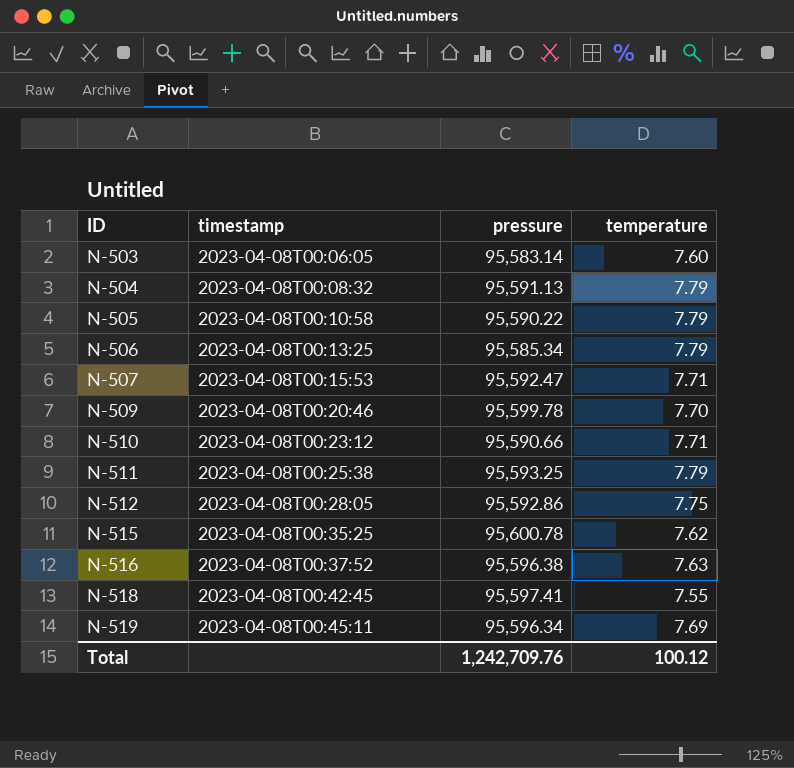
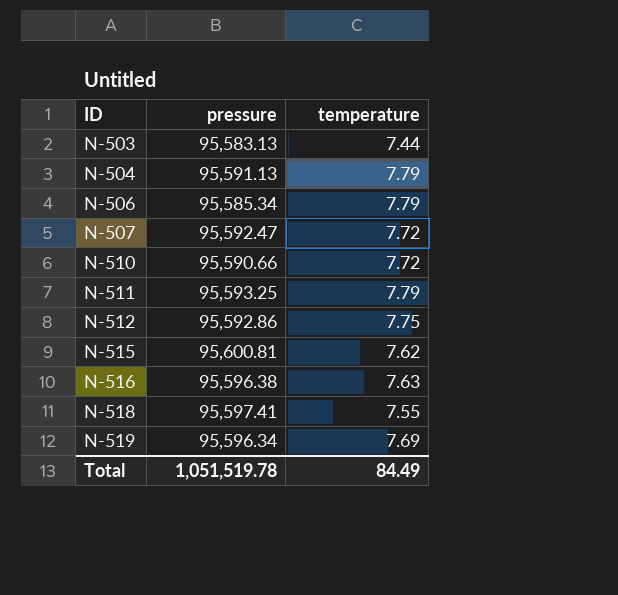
column timestamp | position: 2 -> none
row N-505: 2023-04-08T00:10:58 | 95,590.22 | 7.79 -> none
row N-509: 2023-04-08T00:20:46 | 95,599.78 | 7.70 -> none
N-503 | pressure: 95,583.14 -> 95,583.13
N-503 | temperature: 7.60 -> 7.44
N-507 | temperature: 7.71 -> 7.72
N-510 | temperature: 7.71 -> 7.72
N-515 | pressure: 95,600.78 -> 95,600.81
Total | pressure: 1,242,709.76 -> 1,051,519.78
Total | temperature: 100.12 -> 84.49

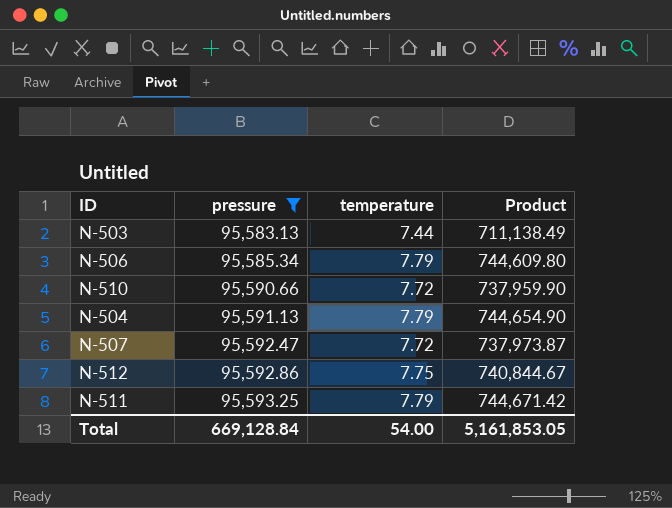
filter: none -> pressure <= 95,593.25
row order: ID ascending -> pressure ascending
column Product | formula: none -> [pressure] * [temperature]
Total | pressure: 1,051,519.78 -> 669,128.84
Total | temperature: 84.49 -> 54.00

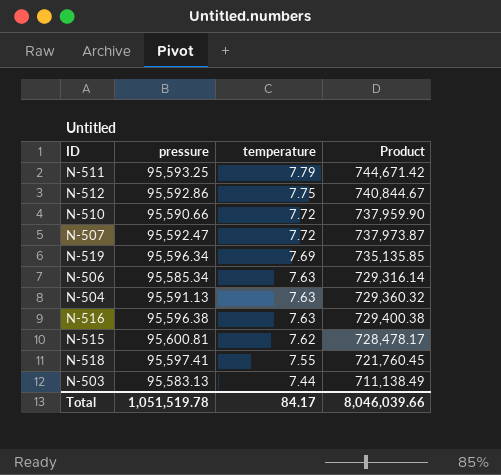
filter: pressure <= 95,593.25 -> none
row order: pressure ascending -> temperature descending
N-506 | temperature: 7.79 -> 7.63
N-506 | Product: 744,609.80 -> 729,316.14
N-504 | temperature: 7.79 -> 7.63
N-504 | Product: 744,654.90 -> 729,360.32
Total | pressure: 669,128.84 -> 1,051,519.78
Total | temperature: 54.00 -> 84.17
Total | Product: 5,161,853.05 -> 8,046,039.66

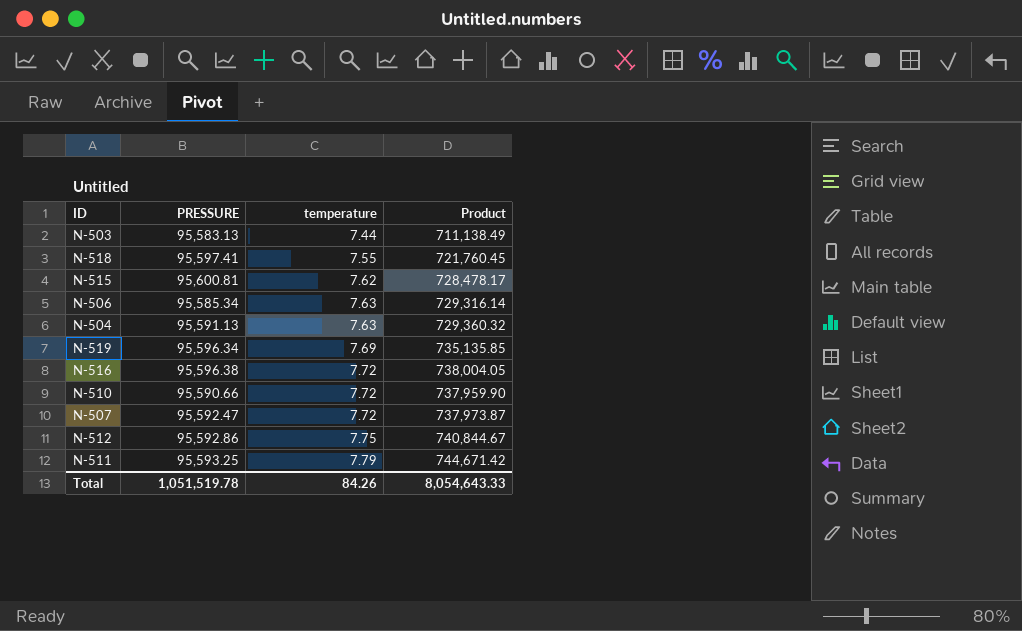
row order: temperature descending -> temperature ascending
column name: pressure -> PRESSURE
N-516 | temperature: 7.63 -> 7.72
N-516 | Product: 729,400.38 -> 738,004.05
Total | temperature: 84.17 -> 84.26
Total | Product: 8,046,039.66 -> 8,054,643.33

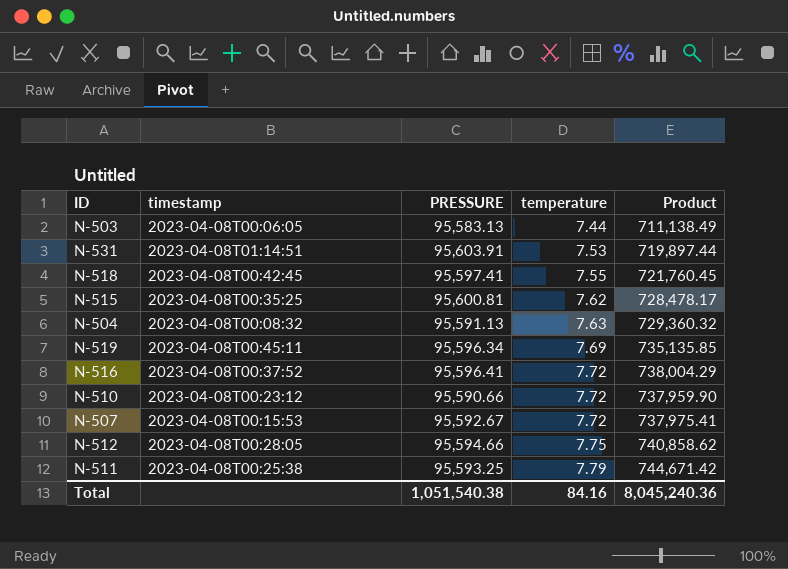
column timestamp | position: none -> 2
row N-506: 95,585.34 | 7.63 | 729,316.14 -> none
row N-531: none -> 2023-04-08T01:14:51 | 95,603.91 | 7.53 | 719,897.44
N-516 | PRESSURE: 95,596.38 -> 95,596.41
N-516 | Product: 738,004.05 -> 738,004.29
N-507 | PRESSURE: 95,592.47 -> 95,592.67
N-507 | Product: 737,973.87 -> 737,975.41
N-512 | PRESSURE: 95,592.86 -> 95,594.66
N-512 | Product: 740,844.67 -> 740,858.62
Total | PRESSURE: 1,051,519.78 -> 1,051,540.38
Total | temperature: 84.26 -> 84.16
Total | Product: 8,054,643.33 -> 8,045,240.36

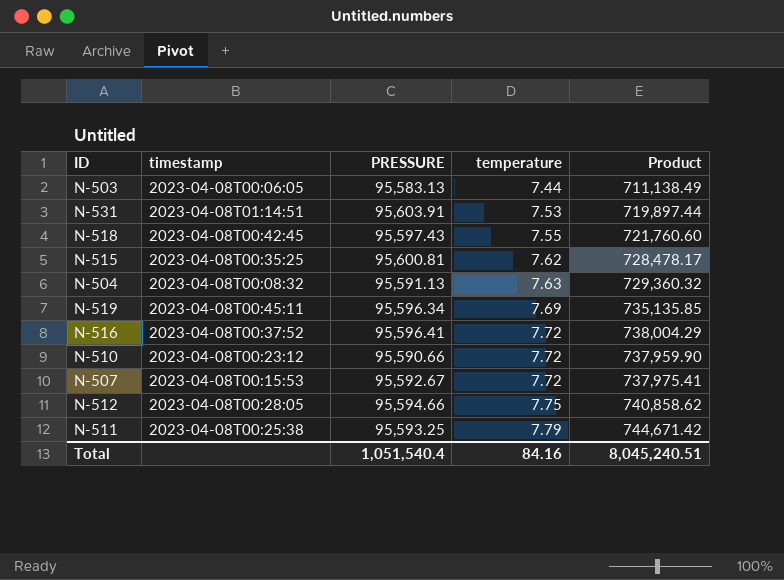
N-518 | PRESSURE: 95,597.41 -> 95,597.43
N-518 | Product: 721,760.45 -> 721,760.60
Total | PRESSURE: 1,051,540.38 -> 1,051,540.4
Total | Product: 8,045,240.36 -> 8,045,240.51

